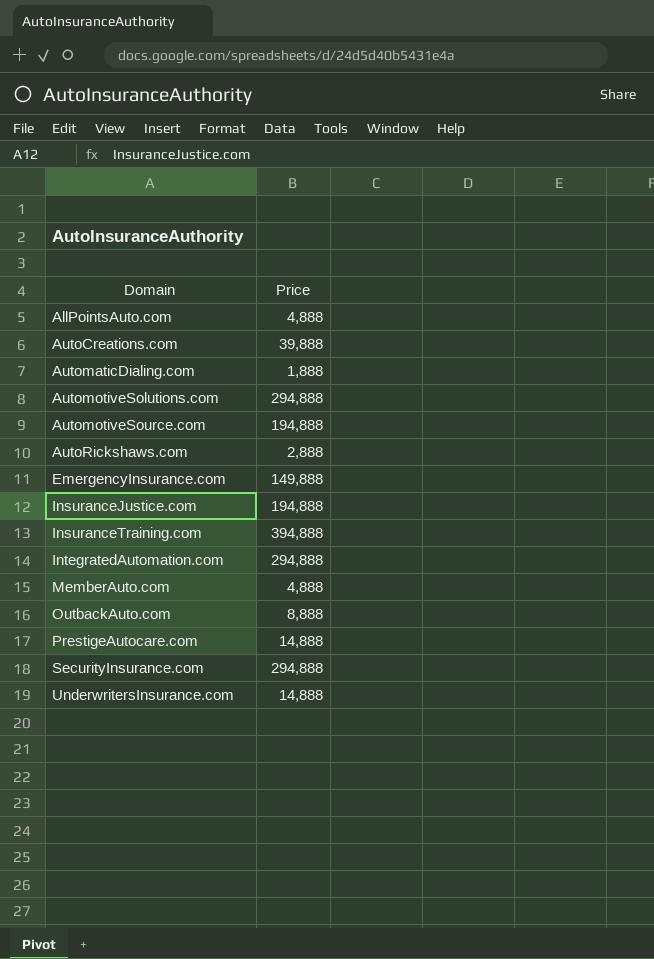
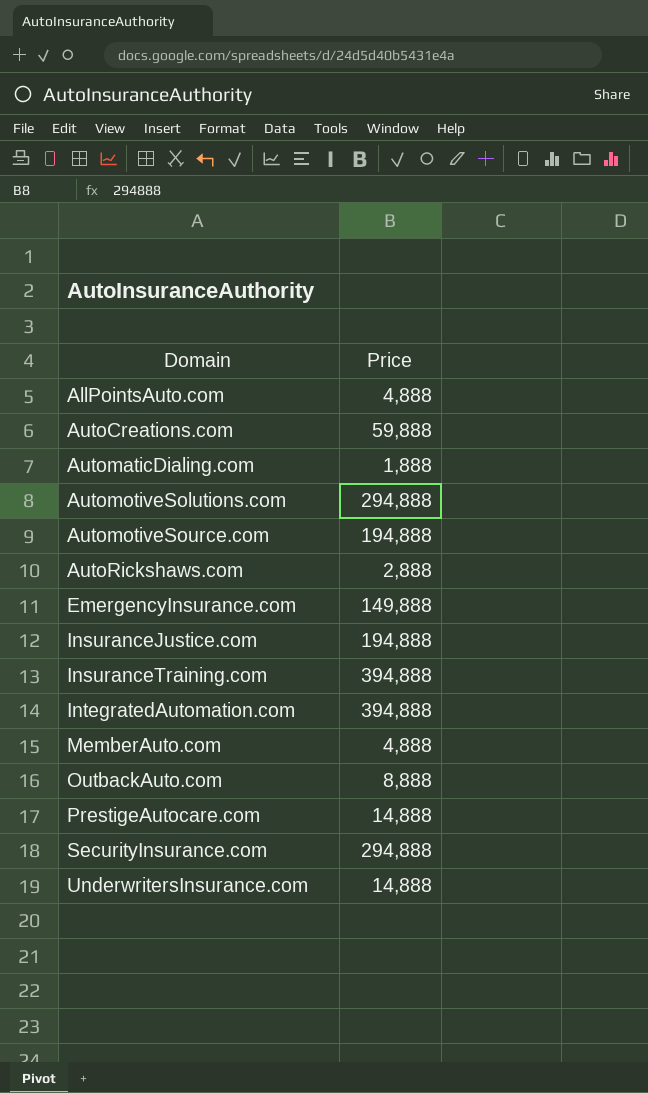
AutoCreations.com | Price: 39,888 -> 59,888
IntegratedAutomation.com | Price: 294,888 -> 394,888

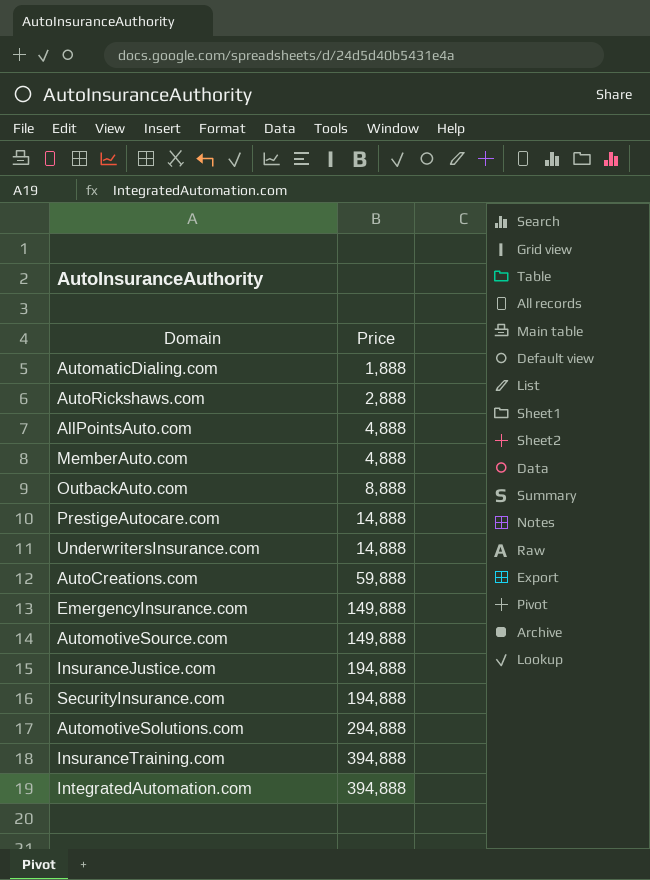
row order: Domain ascending -> Price ascending
AutomotiveSource.com | Price: 194,888 -> 149,888
SecurityInsurance.com | Price: 294,888 -> 194,888

